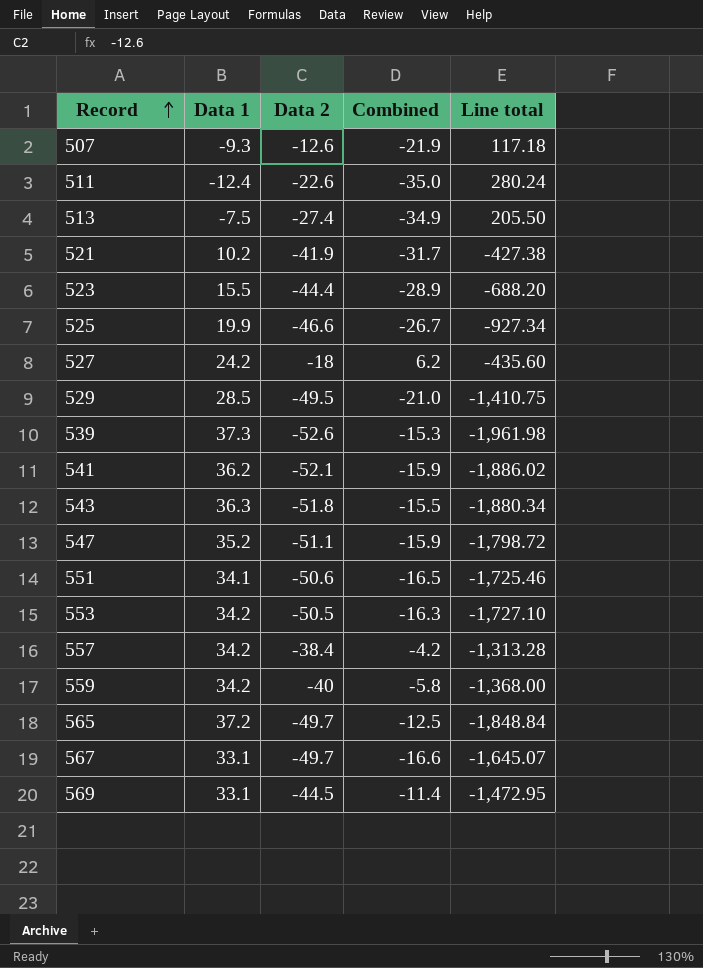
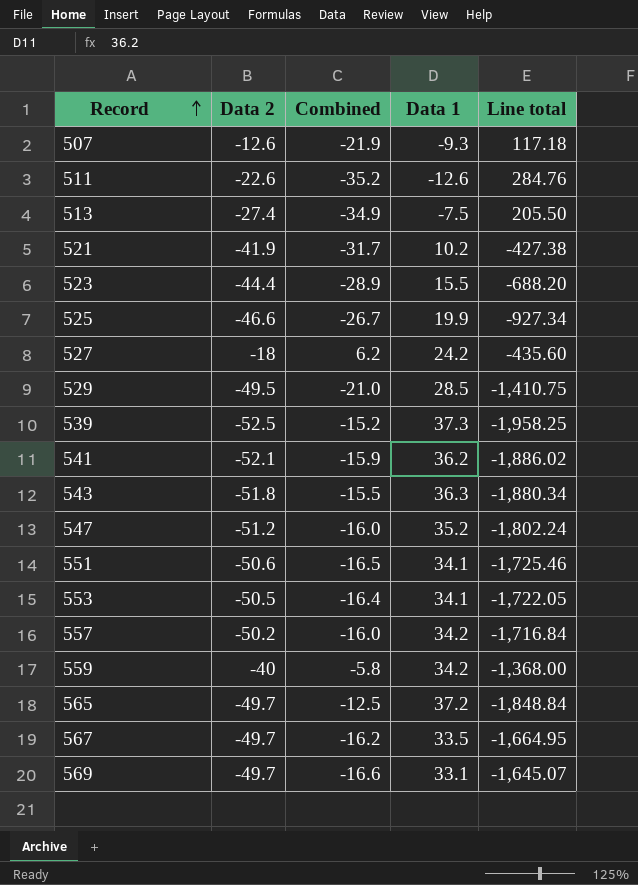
column Data 1 | position: 2 -> 4
511 | Combined: -35.0 -> -35.2
511 | Data 1: -12.4 -> -12.6
511 | Line total: 280.24 -> 284.76
539 | Data 2: -52.6 -> -52.5
539 | Combined: -15.3 -> -15.2
539 | Line total: -1,961.98 -> -1,958.25
547 | Data 2: -51.1 -> -51.2
547 | Combined: -15.9 -> -16.0
547 | Line total: -1,798.72 -> -1,802.24
553 | Combined: -16.3 -> -16.4
553 | Data 1: 34.2 -> 34.1
553 | Line total: -1,727.10 -> -1,722.05
557 | Data 2: -38.4 -> -50.2
557 | Combined: -4.2 -> -16.0
557 | Line total: -1,313.28 -> -1,716.84
567 | Combined: -16.6 -> -16.2
567 | Data 1: 33.1 -> 33.5
567 | Line total: -1,645.07 -> -1,664.95
569 | Data 2: -44.5 -> -49.7
569 | Combined: -11.4 -> -16.6
569 | Line total: -1,472.95 -> -1,645.07

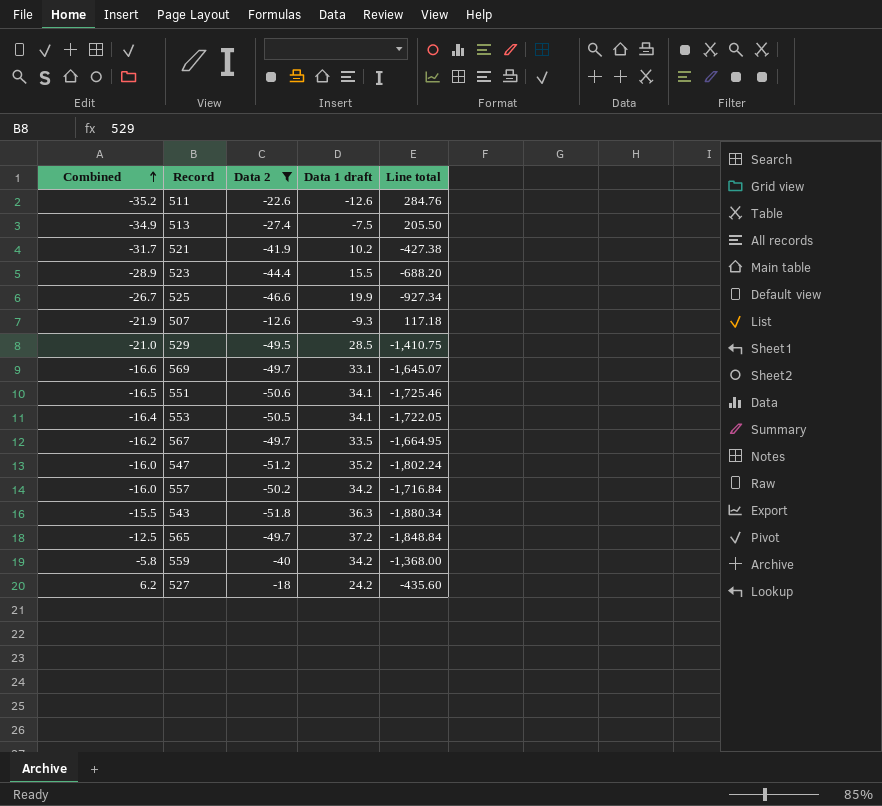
filter: none -> Data 2 >= -51.8
row order: Record ascending -> Combined ascending
column Combined | position: 3 -> 1
column name: Data 1 -> Data 1 draft

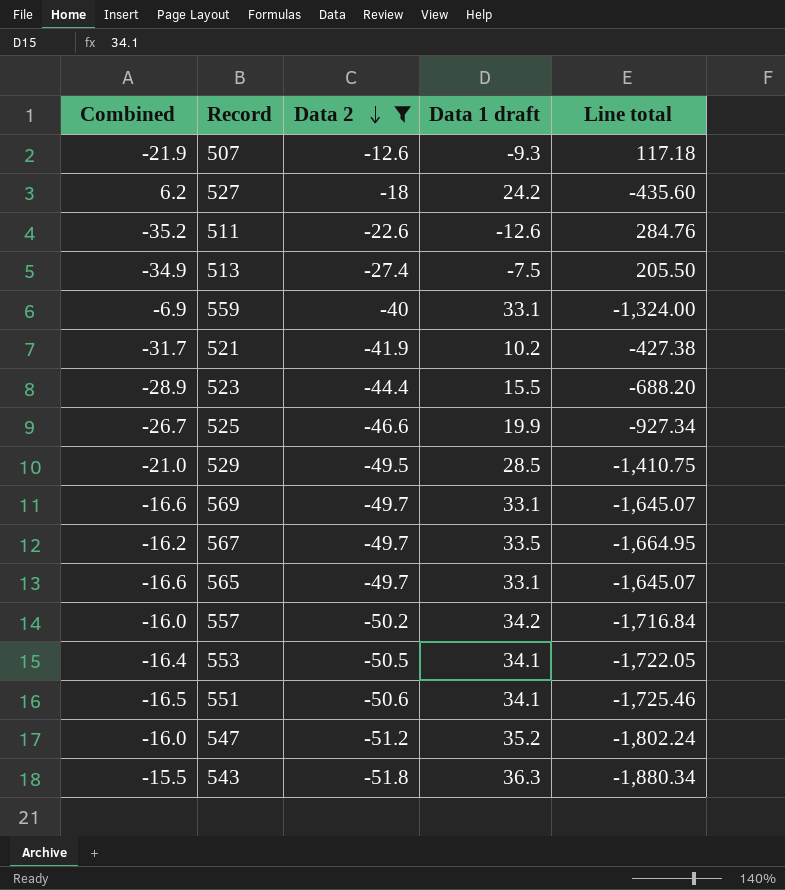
row order: Combined ascending -> Data 2 descending
559 | Combined: -5.8 -> -6.9
559 | Data 1 draft: 34.2 -> 33.1
559 | Line total: -1,368.00 -> -1,324.00
565 | Combined: -12.5 -> -16.6
565 | Data 1 draft: 37.2 -> 33.1
565 | Line total: -1,848.84 -> -1,645.07

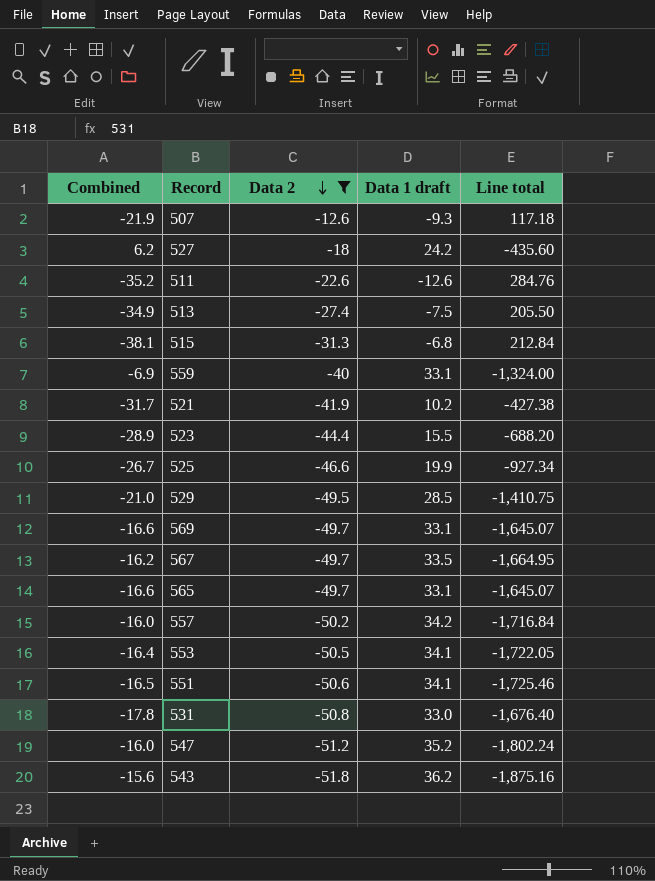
row 515: none -> -38.1 | -31.3 | -6.8 | 212.84
row 531: none -> -17.8 | -50.8 | 33.0 | -1,676.40
543 | Combined: -15.5 -> -15.6
543 | Data 1 draft: 36.3 -> 36.2
543 | Line total: -1,880.34 -> -1,875.16

